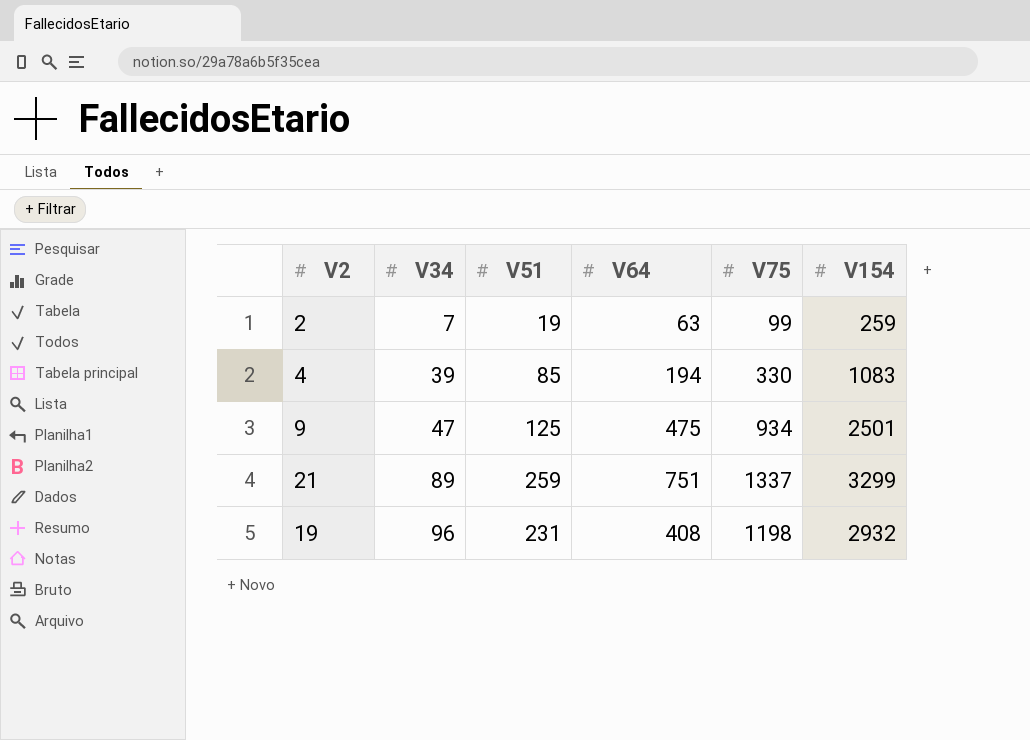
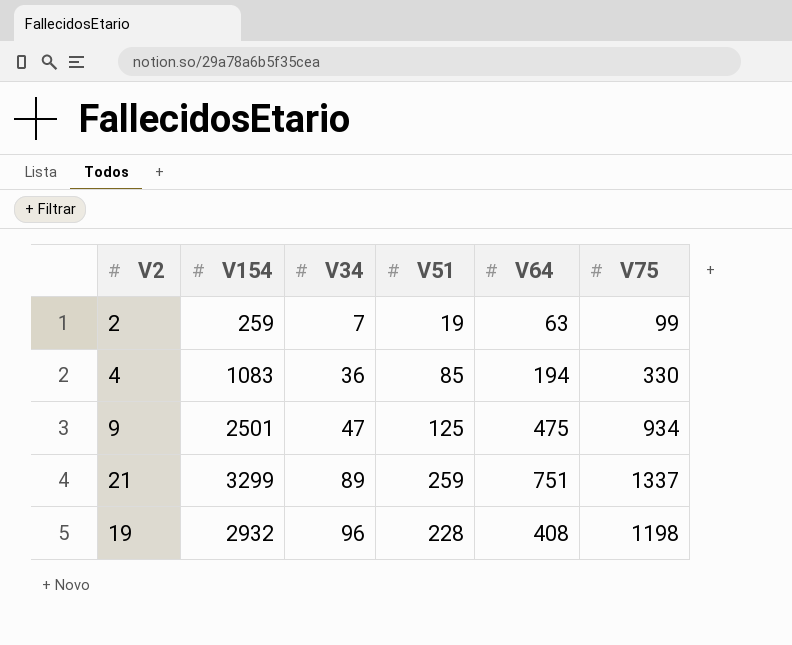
column V154 | position: 6 -> 2
4 | V34: 39 -> 36
19 | V51: 231 -> 228

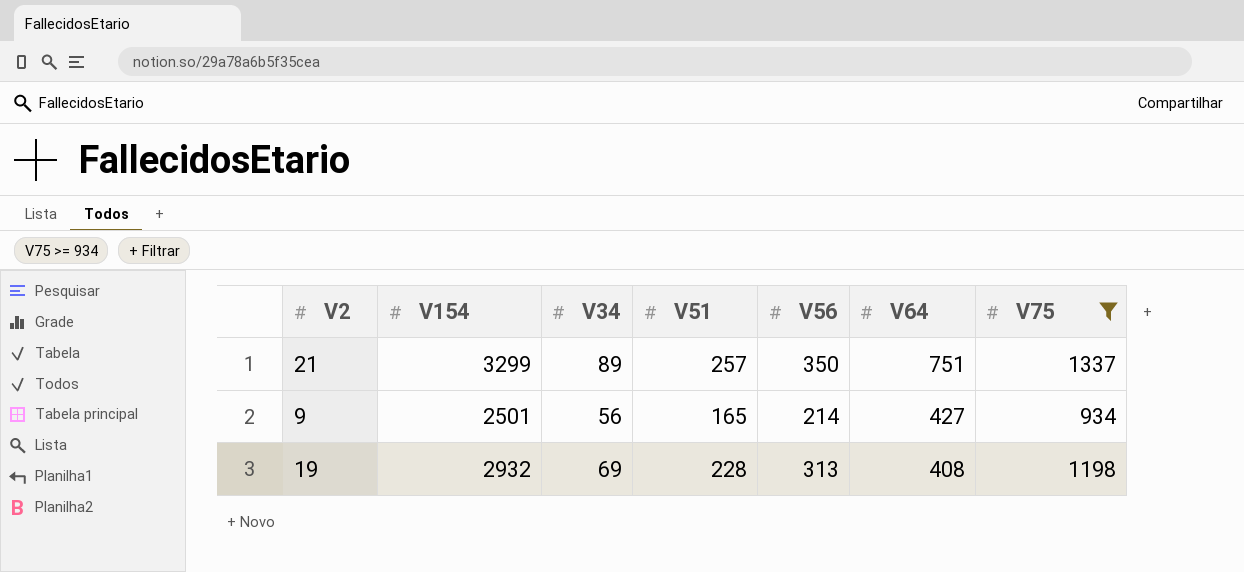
filter: none -> V75 >= 934
row order: V34 ascending -> V64 descending
column V56 | position: none -> 5
21 | V51: 259 -> 257
9 | V34: 47 -> 56
9 | V51: 125 -> 165
9 | V64: 475 -> 427
19 | V34: 96 -> 69

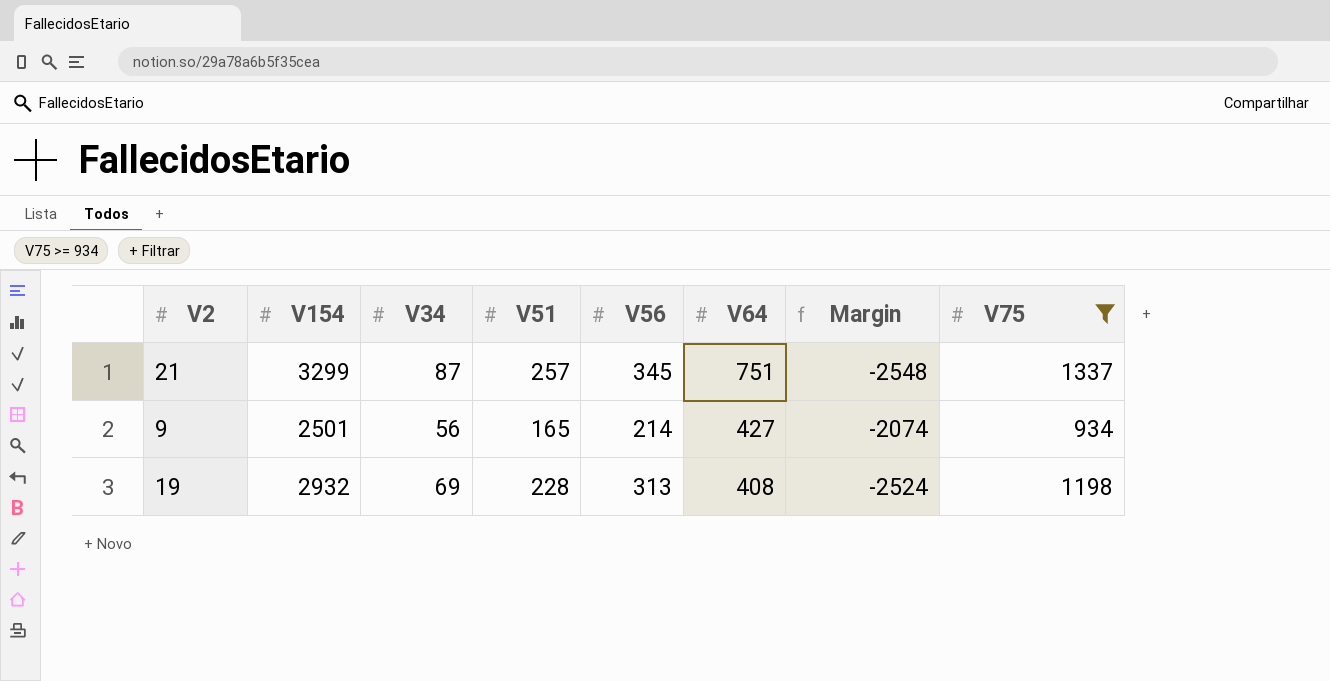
column Margin | formula: none -> [V64] - [V154]
21 | V34: 89 -> 87
21 | V56: 350 -> 345

